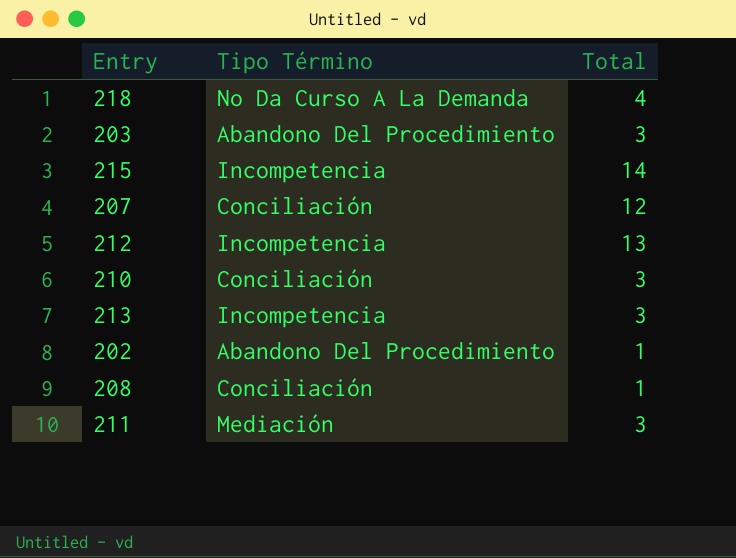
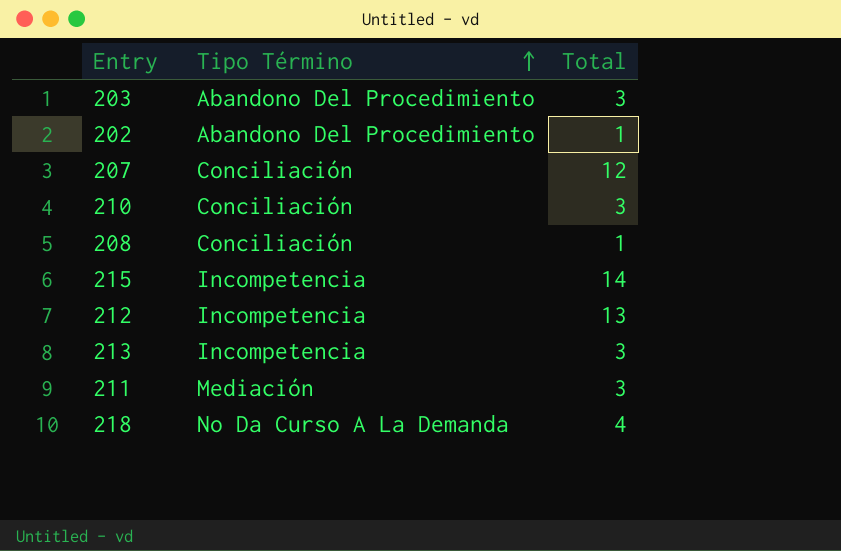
row order: none -> Tipo Término ascending

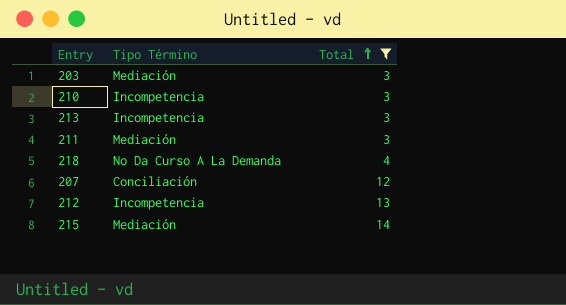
filter: none -> Total != 1
row order: Tipo Término ascending -> Total ascending
203 | Tipo Término: Abandono Del Procedimiento -> Mediación
210 | Tipo Término: Conciliación -> Incompetencia
215 | Tipo Término: Incompetencia -> Mediación

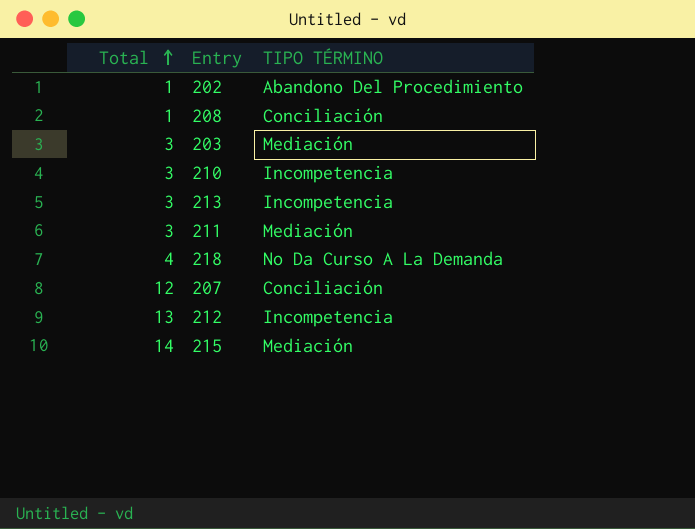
filter: Total != 1 -> none
column Total | position: 3 -> 1
column name: Tipo Término -> TIPO TÉRMINO

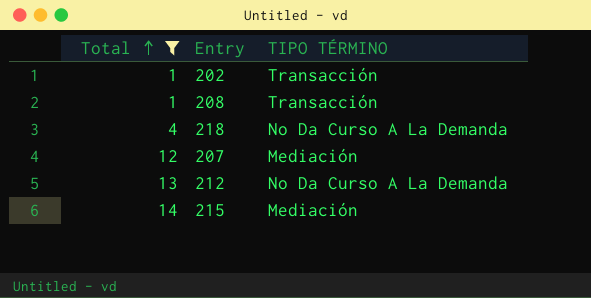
filter: none -> Total != 3
202 | TIPO TÉRMINO: Abandono Del Procedimiento -> Transacción
208 | TIPO TÉRMINO: Conciliación -> Transacción
207 | TIPO TÉRMINO: Conciliación -> Mediación
212 | TIPO TÉRMINO: Incompetencia -> No Da Curso A La Demanda

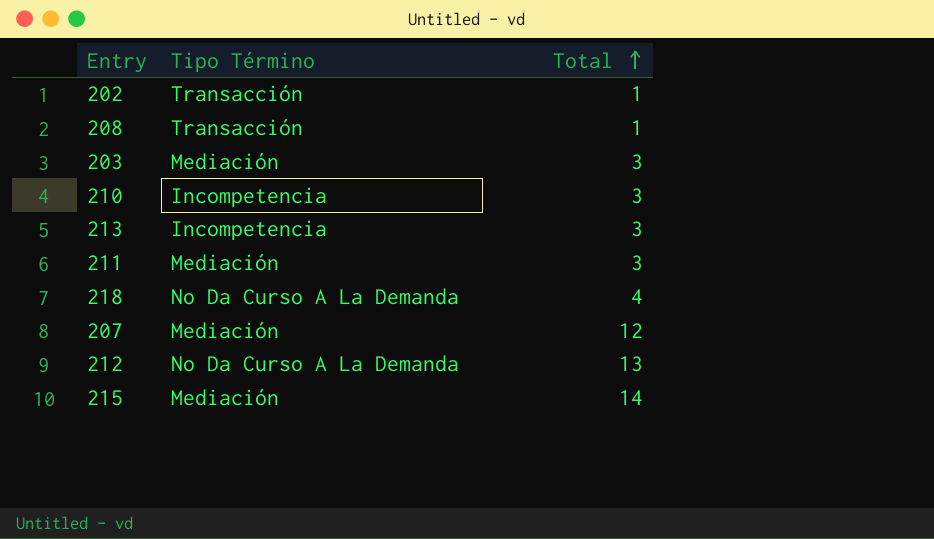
filter: Total != 3 -> none
column name: TIPO TÉRMINO -> Tipo Término
column Total | position: 1 -> 3

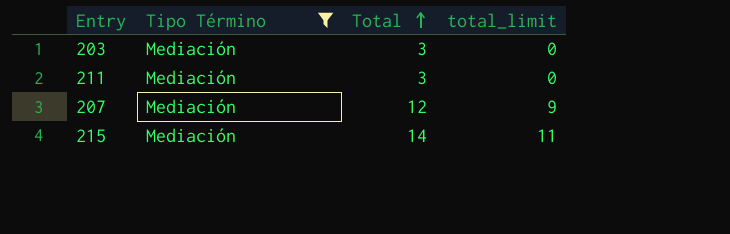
filter: none -> Tipo Término = Mediación
column total_limit | formula: none -> [Total] - 3

